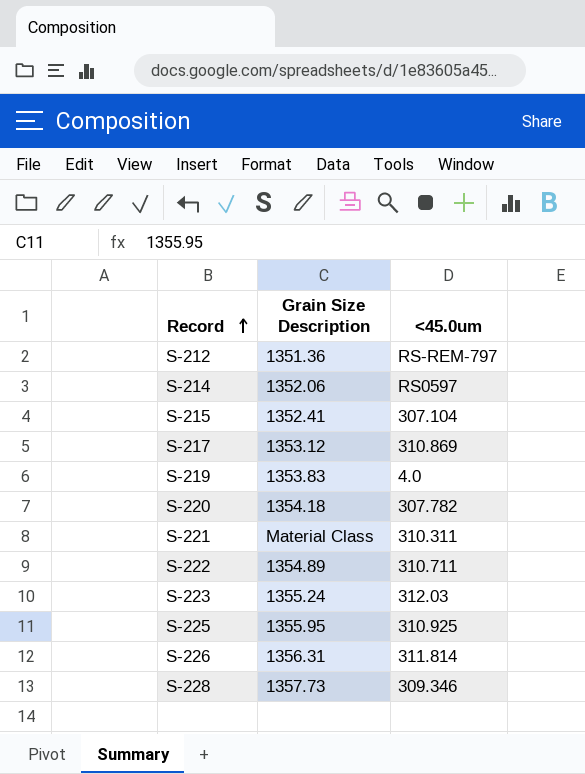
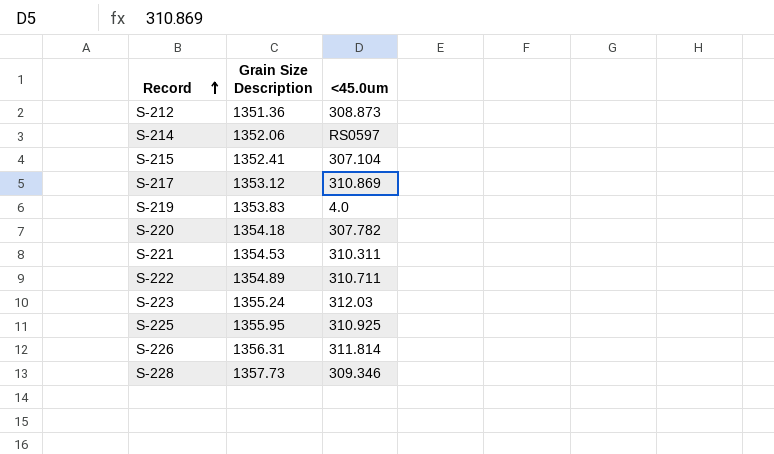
S-212 | <45.0um: RS-REM-797 -> 308.873
S-221 | Grain Size Description: Material Class -> 1354.53

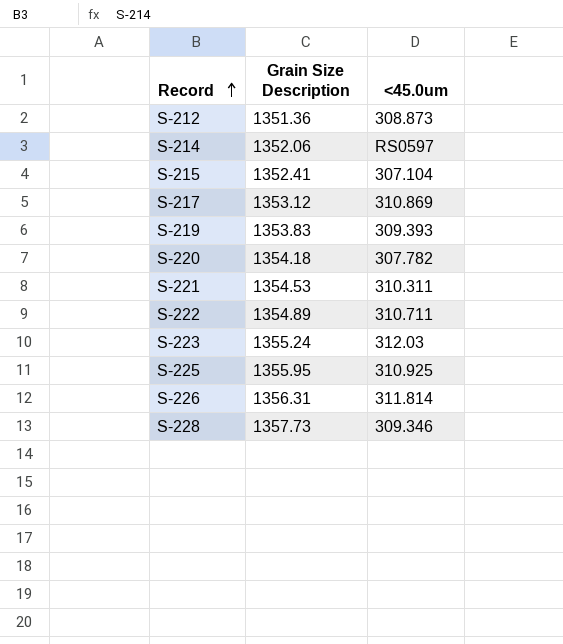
S-219 | <45.0um: 4.0 -> 309.393

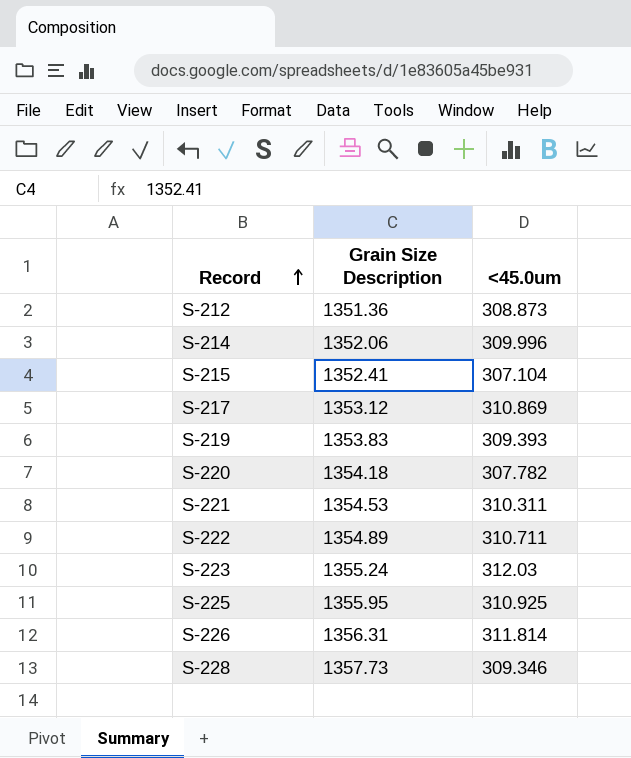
S-214 | <45.0um: RS0597 -> 309.996

